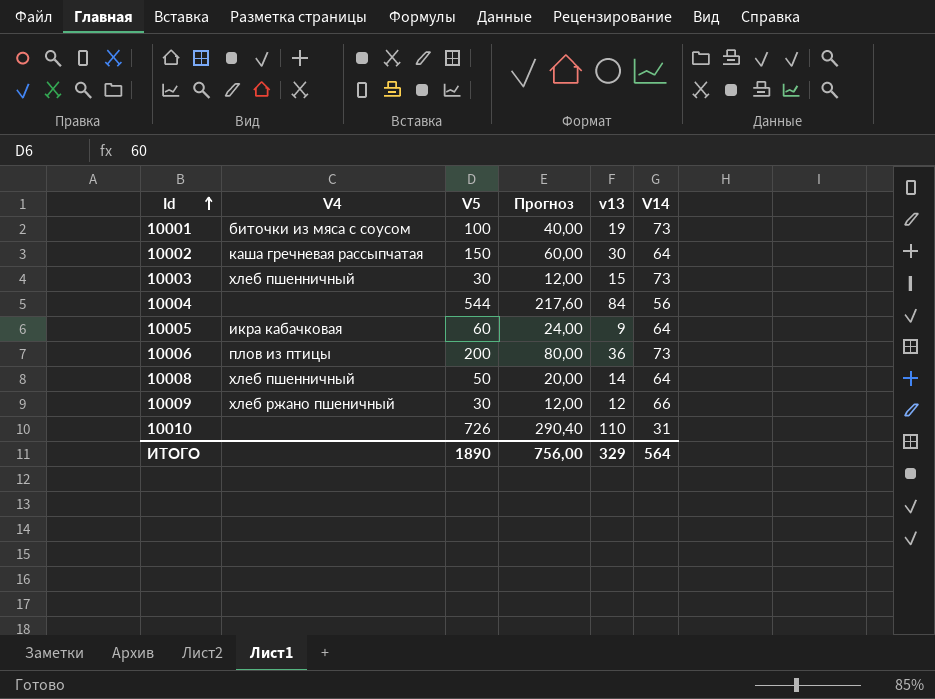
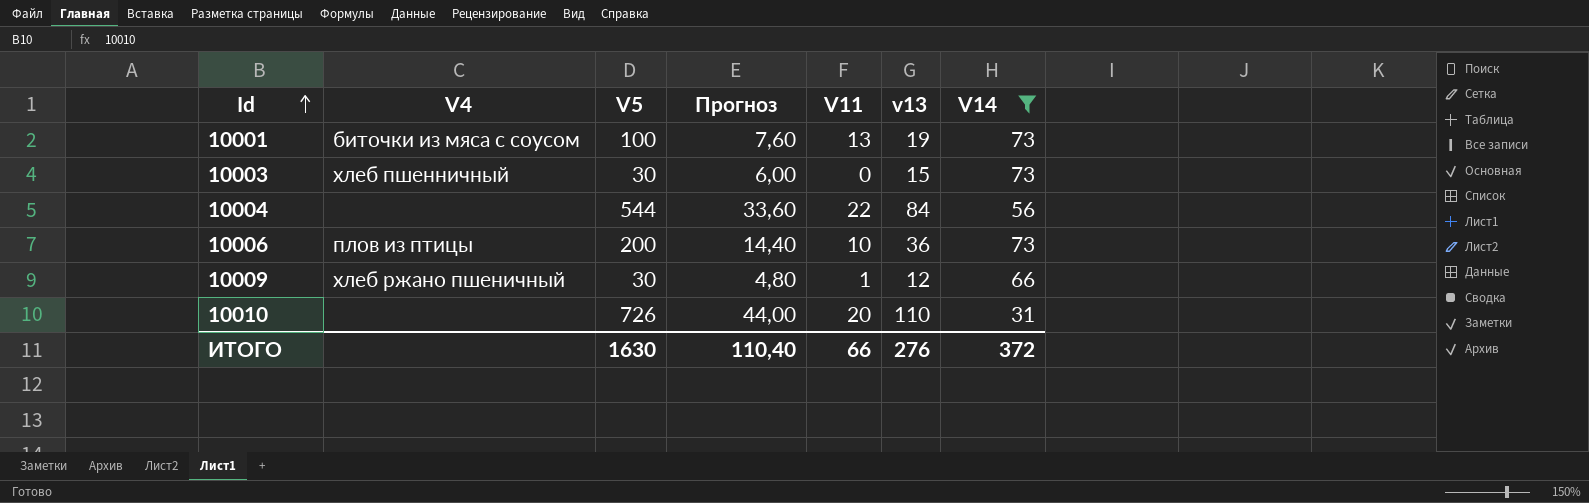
filter: none -> V14 != 64
column Прогноз | formula: [V5] * 0,4 -> [v13] * 0,4
column V11 | position: none -> 5
ИТОГО | V5: 1890 -> 1630
ИТОГО | Прогноз: 756,00 -> 110,40
ИТОГО | v13: 329 -> 276
ИТОГО | V14: 564 -> 372

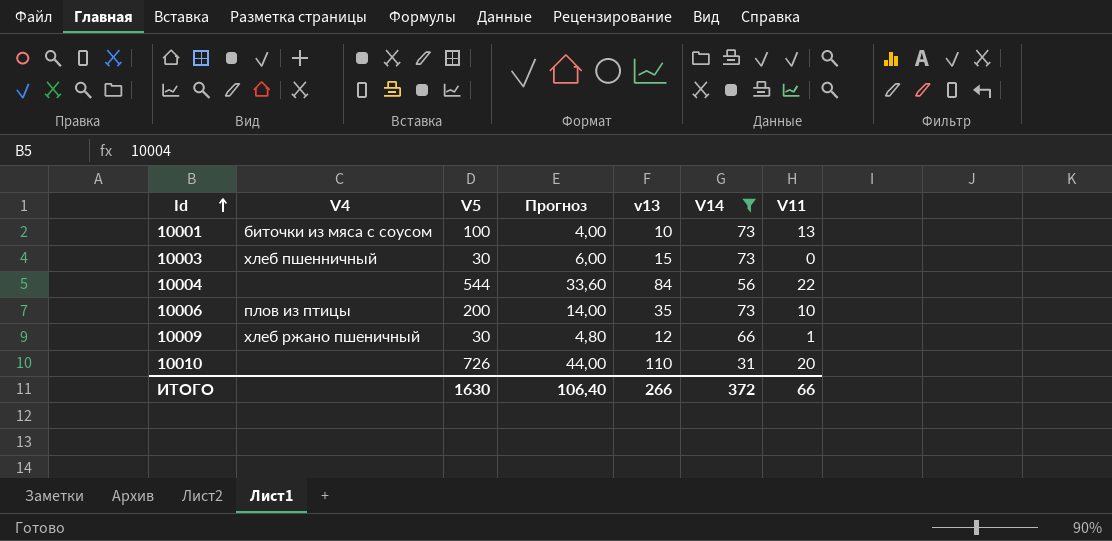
column V11 | position: 5 -> 7
10001 | Прогноз: 7,60 -> 4,00
10001 | v13: 19 -> 10
10006 | Прогноз: 14,40 -> 14,00
10006 | v13: 36 -> 35
ИТОГО | Прогноз: 110,40 -> 106,40
ИТОГО | v13: 276 -> 266

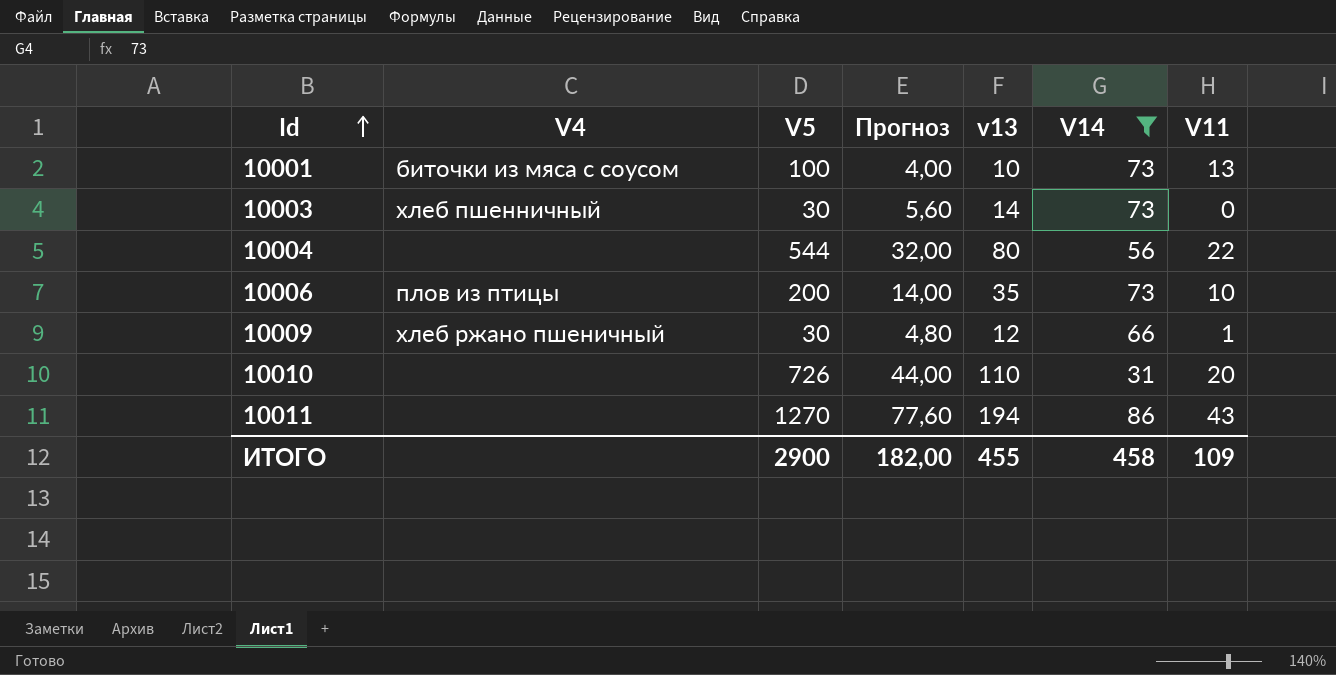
10003 | Прогноз: 6,00 -> 5,60
10003 | v13: 15 -> 14
10004 | Прогноз: 33,60 -> 32,00
10004 | v13: 84 -> 80
row 10011: none -> none | 1270 | 77,60 | 194 | 86 | 43
ИТОГО | V5: 1630 -> 2900
ИТОГО | Прогноз: 106,40 -> 182,00
ИТОГО | v13: 266 -> 455
ИТОГО | V14: 372 -> 458
ИТОГО | V11: 66 -> 109

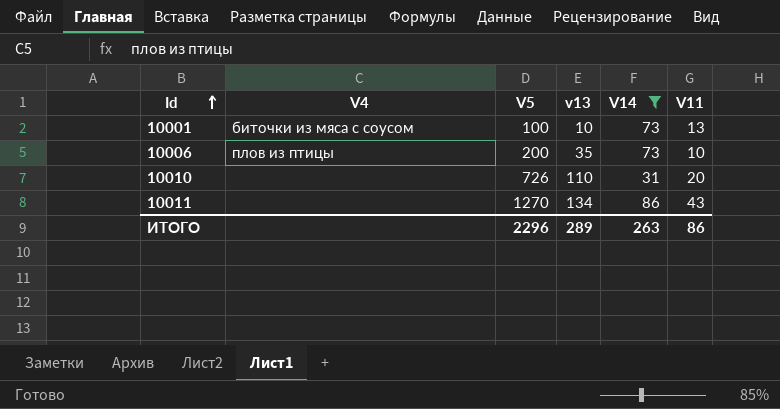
column Прогноз | formula: [v13] * 0,4 -> none
row 10003: хлеб пшенничный | 30 | 5,60 | 14 | 73 | 0 -> none
row 10004: none | 544 | 32,00 | 80 | 56 | 22 -> none
row 10009: хлеб ржано пшеничный | 30 | 4,80 | 12 | 66 | 1 -> none
10011 | v13: 194 -> 134
ИТОГО | V5: 2900 -> 2296
ИТОГО | v13: 455 -> 289
ИТОГО | V14: 458 -> 263
ИТОГО | V11: 109 -> 86

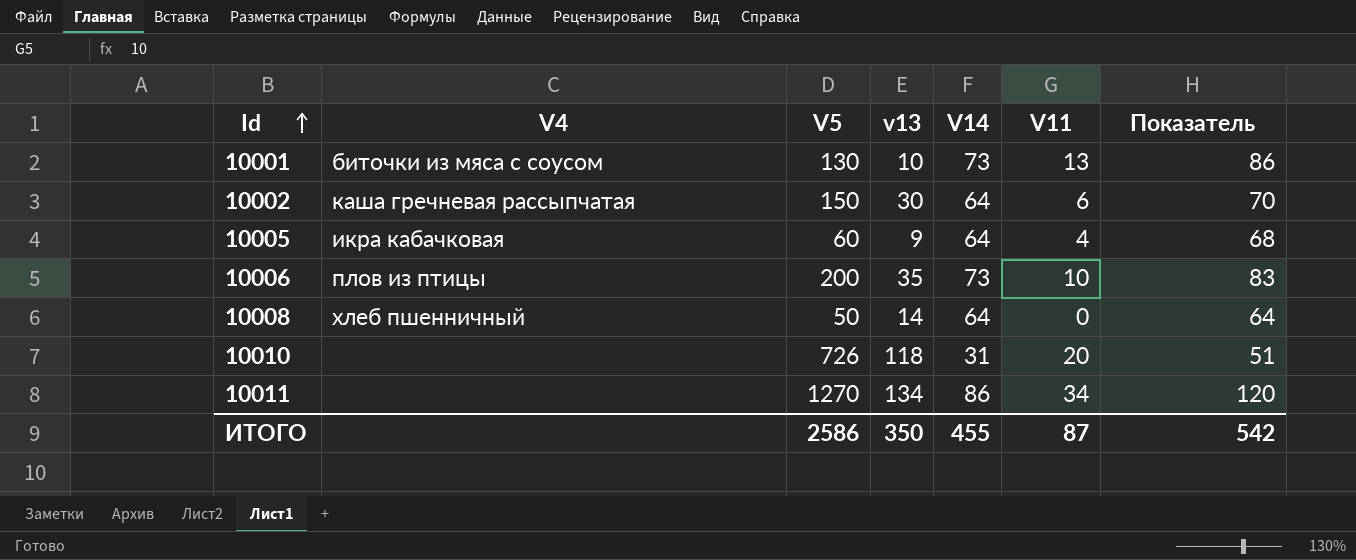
filter: V14 != 64 -> none
column Показатель | formula: none -> [V14] + [V11]
10001 | V5: 100 -> 130
10010 | v13: 110 -> 118
10011 | V11: 43 -> 34
ИТОГО | V5: 2296 -> 2586
ИТОГО | v13: 289 -> 350
ИТОГО | V14: 263 -> 455
ИТОГО | V11: 86 -> 87

